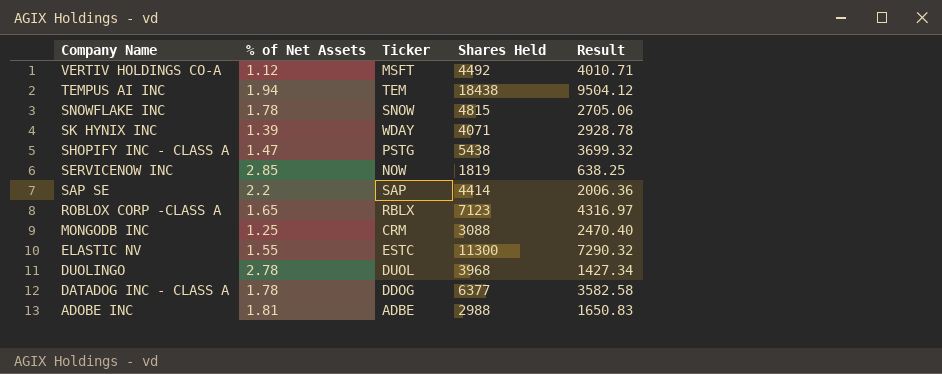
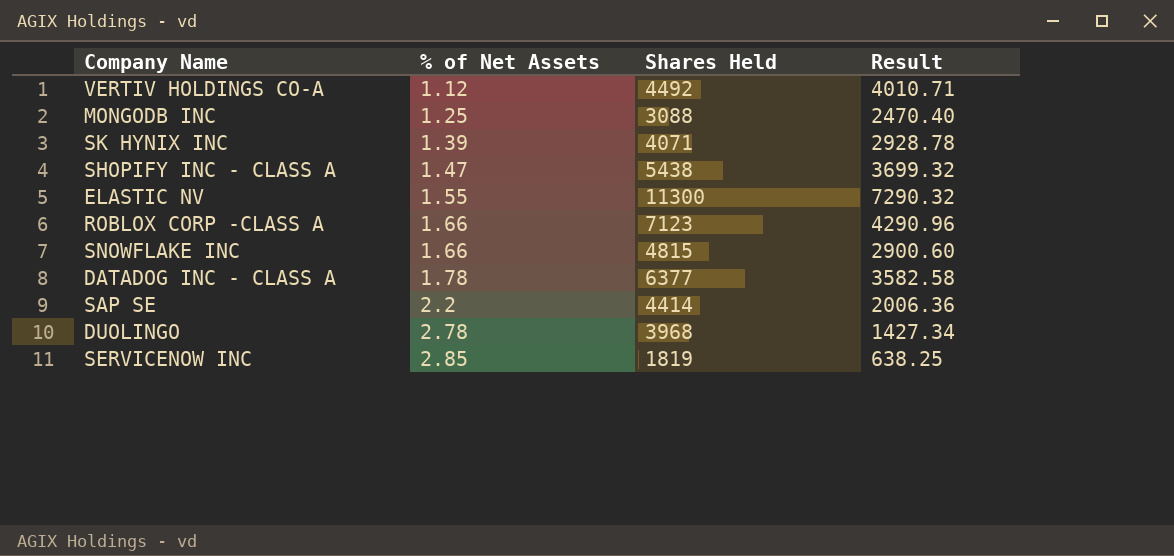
row order: Company Name descending -> % of Net Assets ascending
column Ticker | position: 3 -> none
row TEMPUS AI INC: 1.94 | TEM | 18438 | 9504.12 -> none
row ADOBE INC: 1.81 | ADBE | 2988 | 1650.83 -> none
ROBLOX CORP -CLASS A | % of Net Assets: 1.65 -> 1.66
ROBLOX CORP -CLASS A | Result: 4316.97 -> 4290.96
SNOWFLAKE INC | % of Net Assets: 1.78 -> 1.66
SNOWFLAKE INC | Result: 2705.06 -> 2900.60

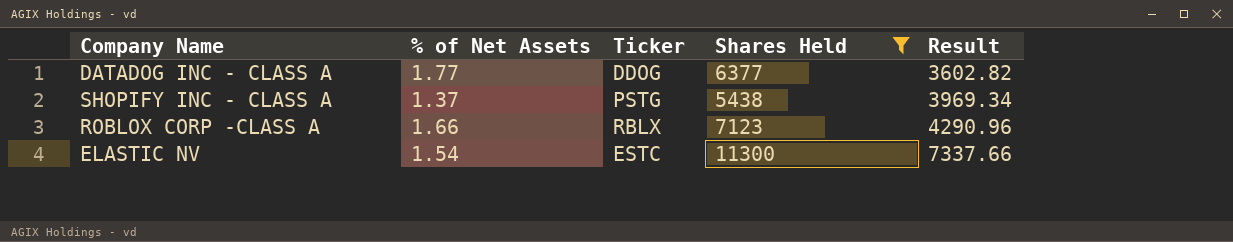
filter: none -> Shares Held >= 5438
row order: % of Net Assets ascending -> Result ascending
column Ticker | position: none -> 3
DATADOG INC - CLASS A | % of Net Assets: 1.78 -> 1.77
DATADOG INC - CLASS A | Result: 3582.58 -> 3602.82
SHOPIFY INC - CLASS A | % of Net Assets: 1.47 -> 1.37
SHOPIFY INC - CLASS A | Result: 3699.32 -> 3969.34
ELASTIC NV | % of Net Assets: 1.55 -> 1.54
ELASTIC NV | Result: 7290.32 -> 7337.66

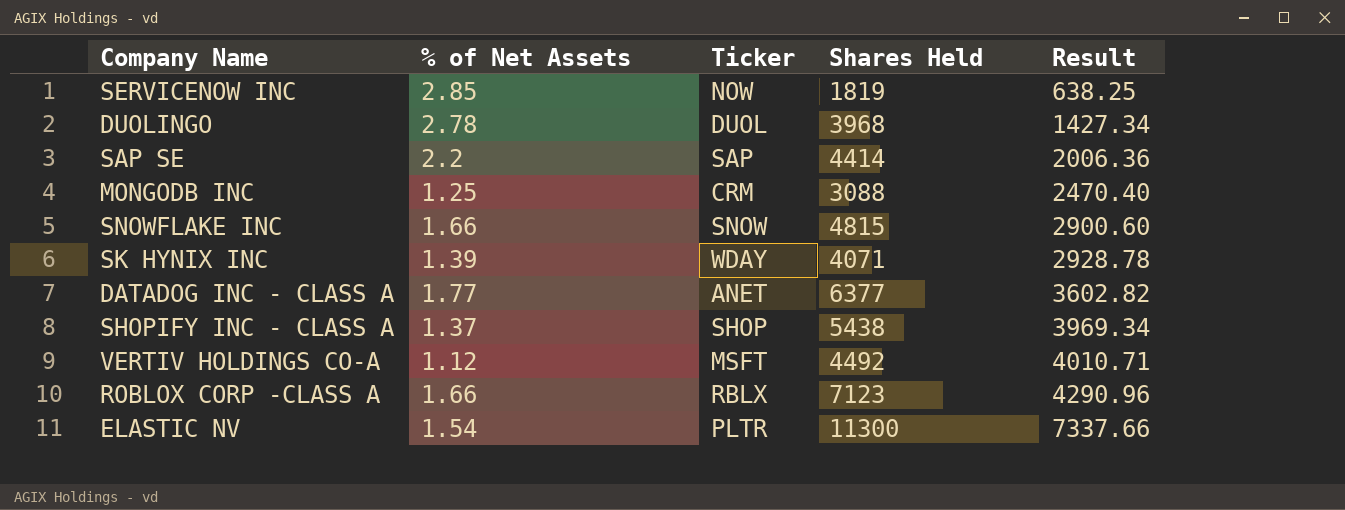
filter: Shares Held >= 5438 -> none
DATADOG INC - CLASS A | Ticker: DDOG -> ANET
SHOPIFY INC - CLASS A | Ticker: PSTG -> SHOP
ELASTIC NV | Ticker: ESTC -> PLTR

